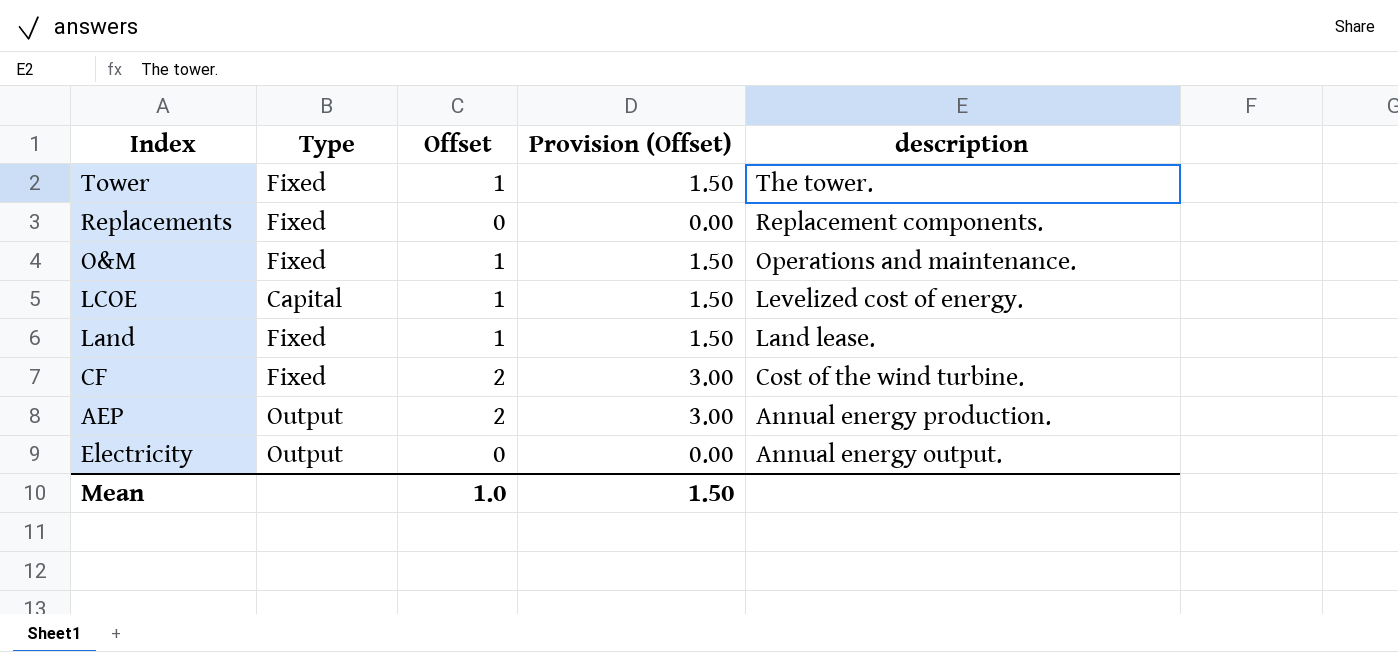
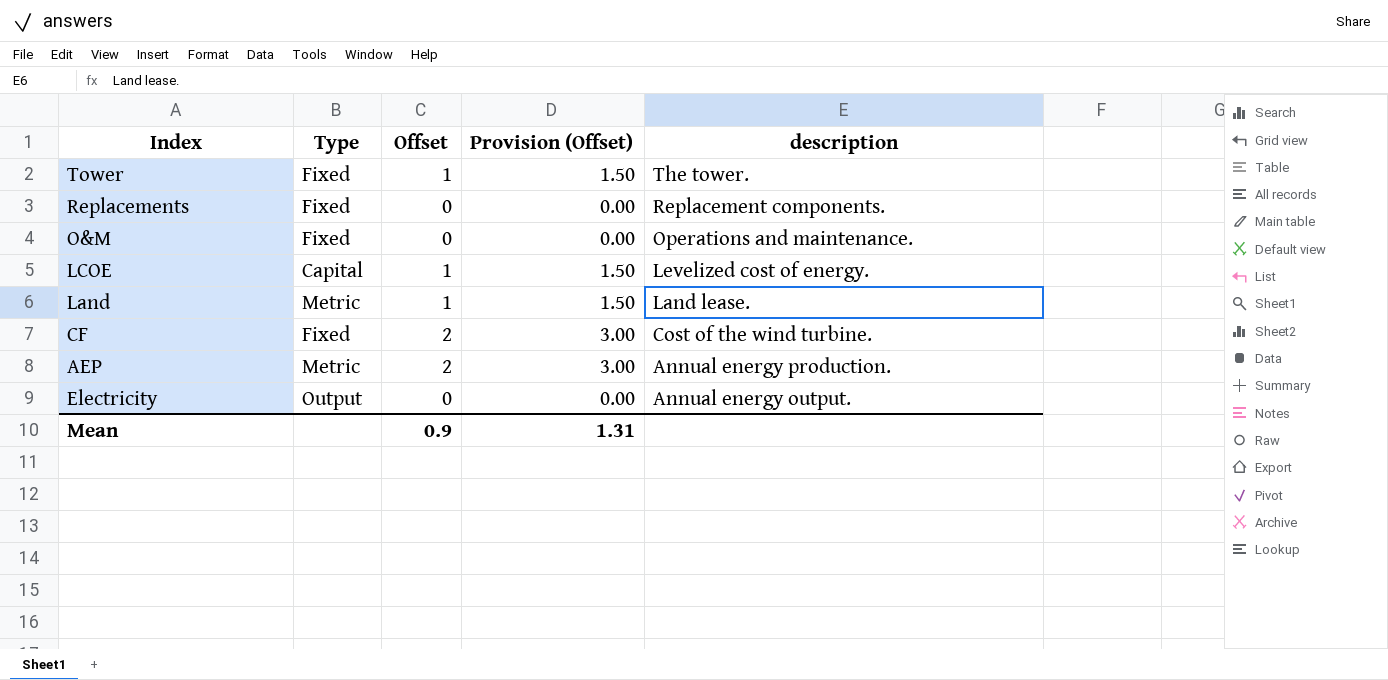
O&M | Offset: 1 -> 0
O&M | Provision (Offset): 1.50 -> 0.00
Land | Type: Fixed -> Metric
AEP | Type: Output -> Metric
Mean | Offset: 1.0 -> 0.9
Mean | Provision (Offset): 1.50 -> 1.31

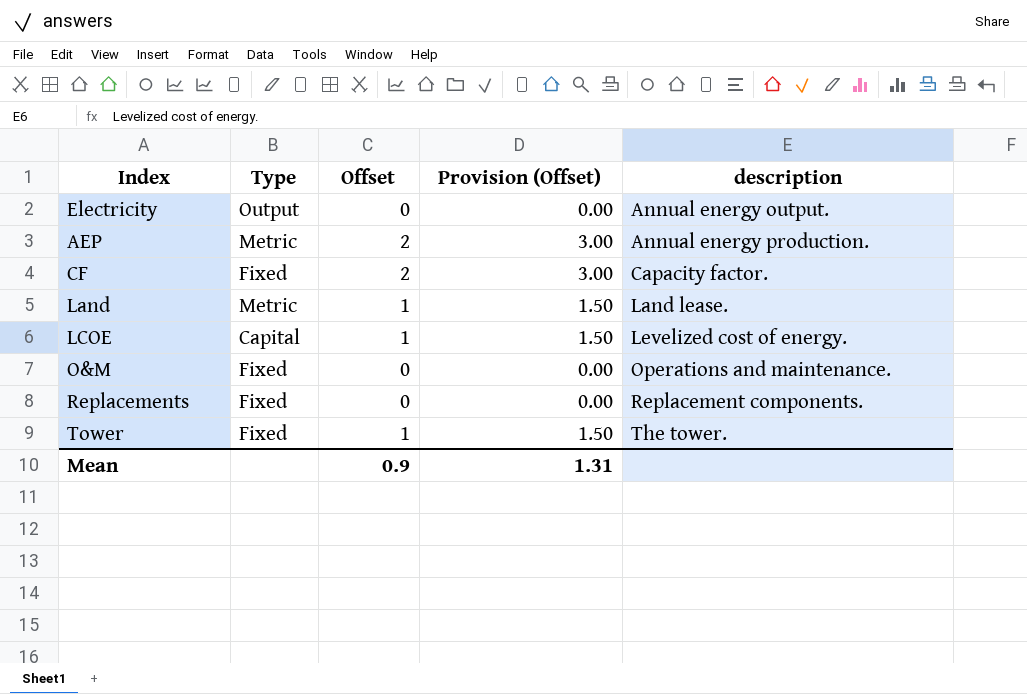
row order: description descending -> description ascending
CF | description: Cost of the wind turbine. -> Capacity factor.

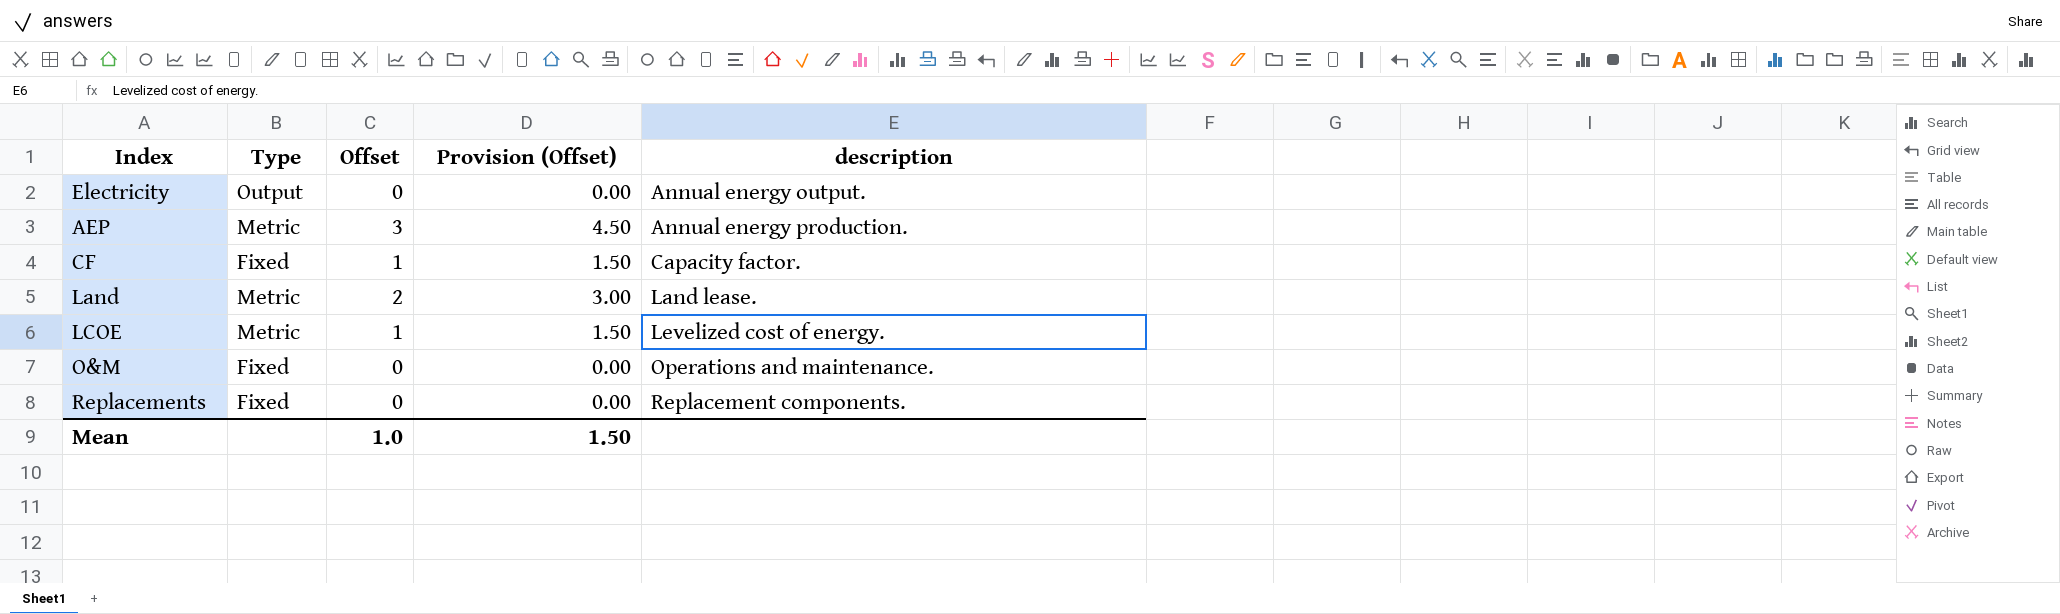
row Tower: Fixed | 1 | 1.50 | The tower. -> none
AEP | Offset: 2 -> 3
AEP | Provision (Offset): 3.00 -> 4.50
CF | Offset: 2 -> 1
CF | Provision (Offset): 3.00 -> 1.50
Land | Offset: 1 -> 2
Land | Provision (Offset): 1.50 -> 3.00
LCOE | Type: Capital -> Metric
Mean | Offset: 0.9 -> 1.0
Mean | Provision (Offset): 1.31 -> 1.50

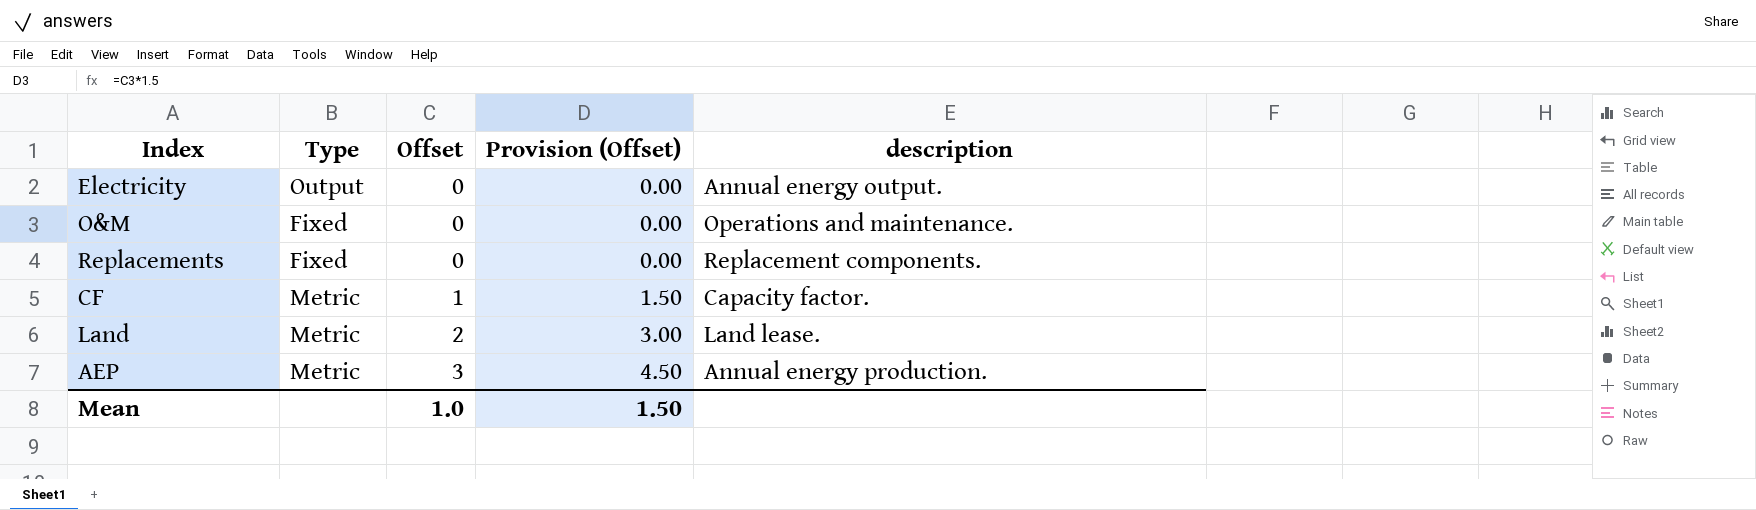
row order: description ascending -> Offset ascending
row LCOE: Metric | 1 | 1.50 | Levelized cost of energy. -> none
CF | Type: Fixed -> Metric

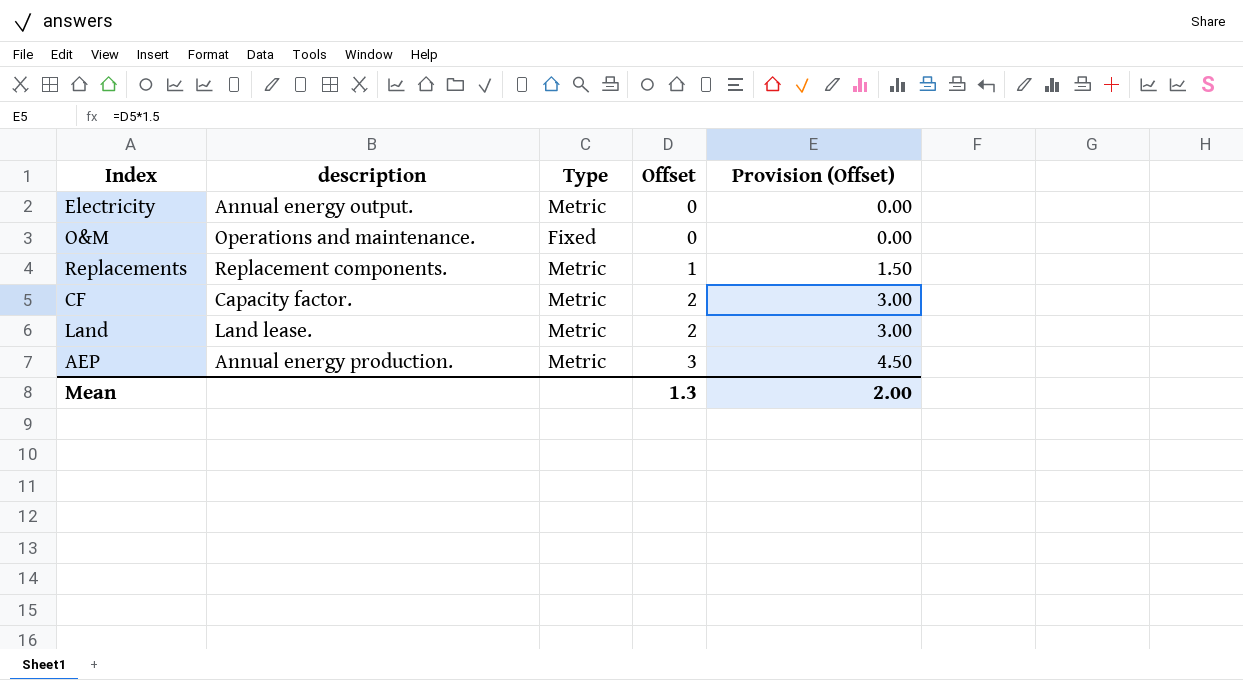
column description | position: 5 -> 2
Electricity | Type: Output -> Metric
Replacements | Type: Fixed -> Metric
Replacements | Offset: 0 -> 1
Replacements | Provision (Offset): 0.00 -> 1.50
CF | Offset: 1 -> 2
CF | Provision (Offset): 1.50 -> 3.00
Mean | Offset: 1.0 -> 1.3
Mean | Provision (Offset): 1.50 -> 2.00

